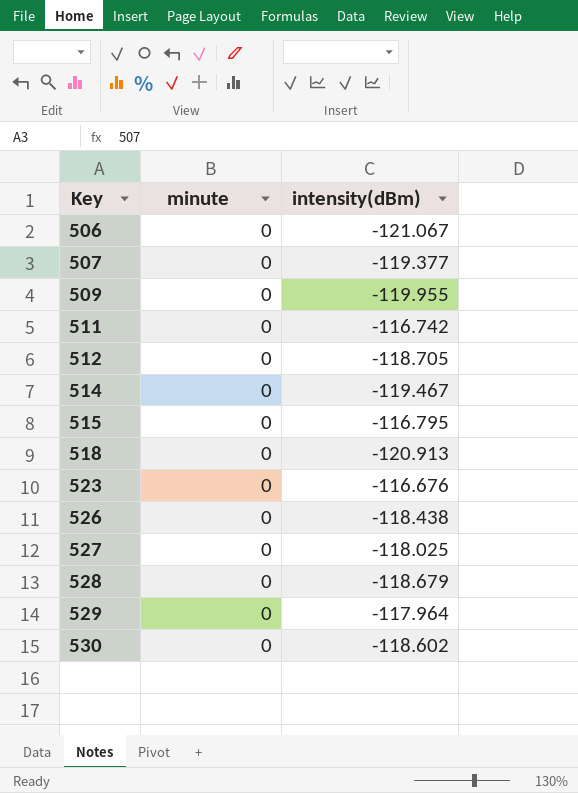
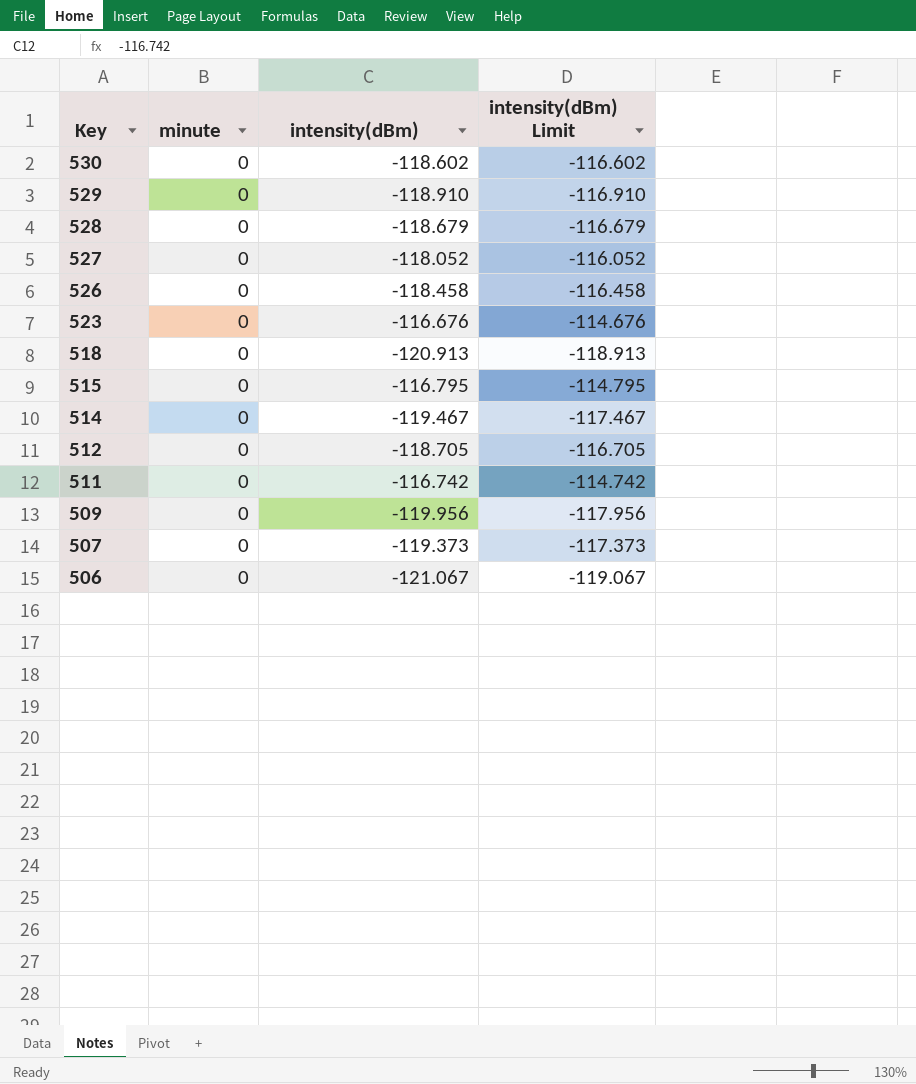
row order: Key ascending -> Key descending
column intensity(dBm) Limit | formula: none -> [intensity(dBm)] + 2
529 | intensity(dBm): -117.964 -> -118.910
527 | intensity(dBm): -118.025 -> -118.052
526 | intensity(dBm): -118.438 -> -118.458
509 | intensity(dBm): -119.955 -> -119.956
507 | intensity(dBm): -119.377 -> -119.373

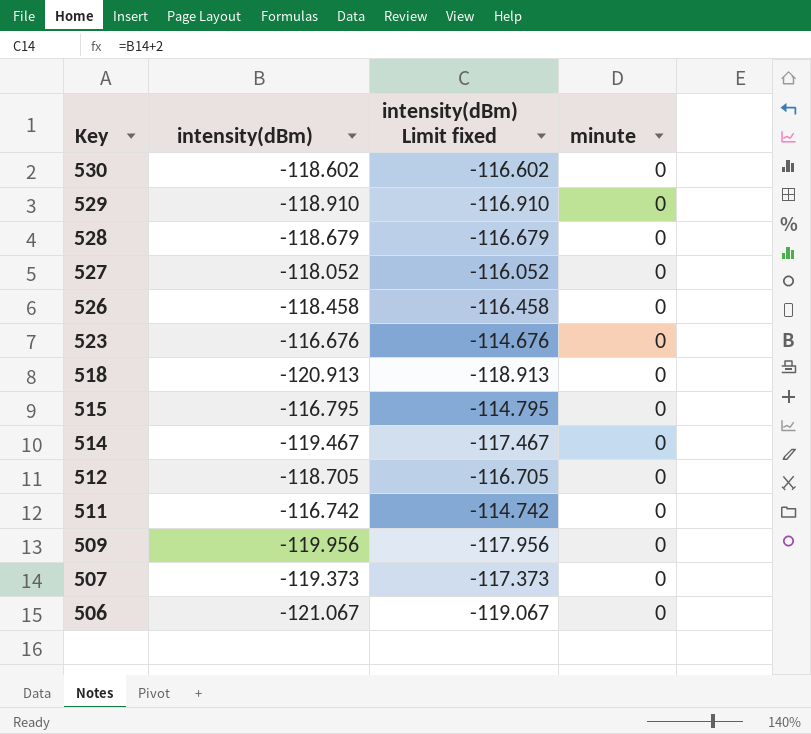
column name: intensity(dBm) Limit -> intensity(dBm) Limit fixed
column minute | position: 2 -> 4

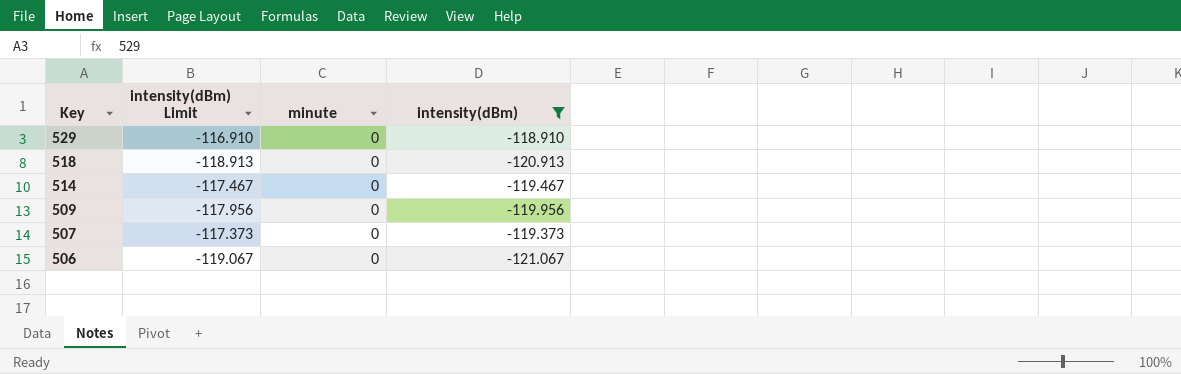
filter: none -> intensity(dBm) <= -118.910
column name: intensity(dBm) Limit fixed -> intensity(dBm) Limit
column intensity(dBm) | position: 2 -> 4

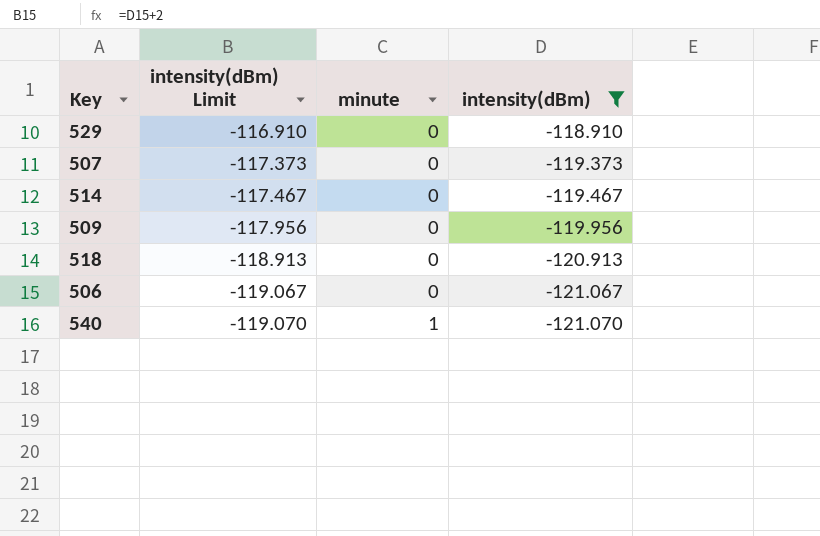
row order: Key descending -> intensity(dBm) Limit descending
row 540: none -> -119.070 | 1 | -121.070

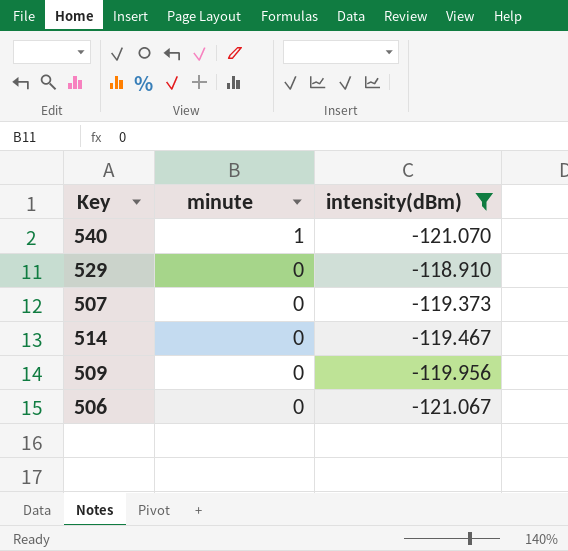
row order: intensity(dBm) Limit descending -> minute descending
column intensity(dBm) Limit | formula: [intensity(dBm)] + 2 -> none
row 518: -118.913 | 0 | -120.913 -> none

